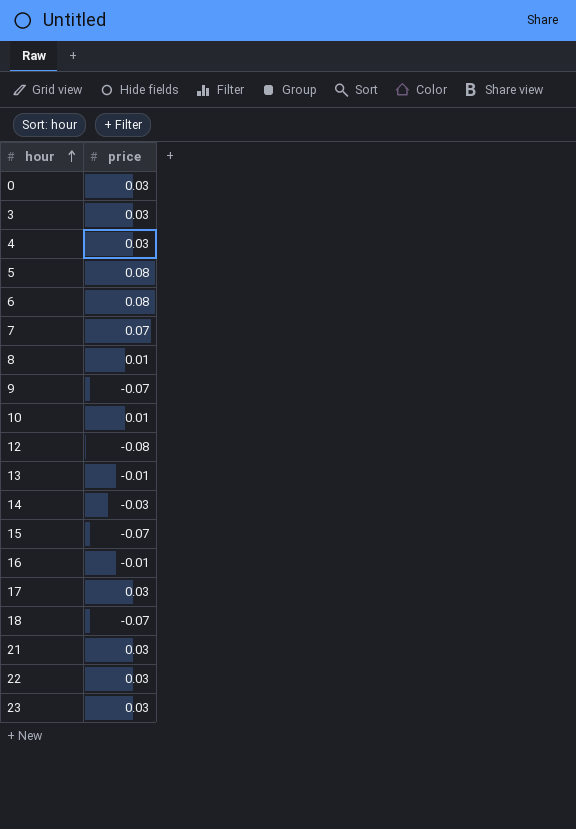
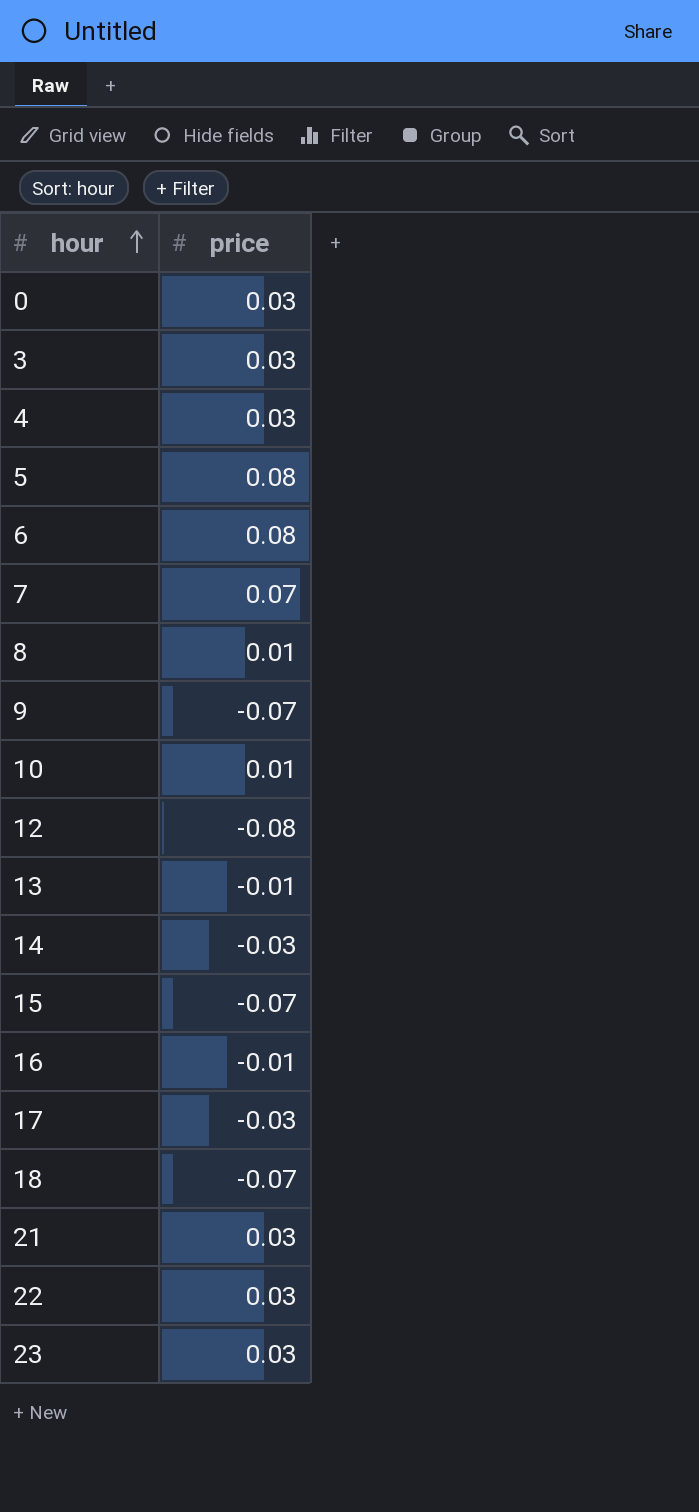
17 | price: 0.03 -> -0.03

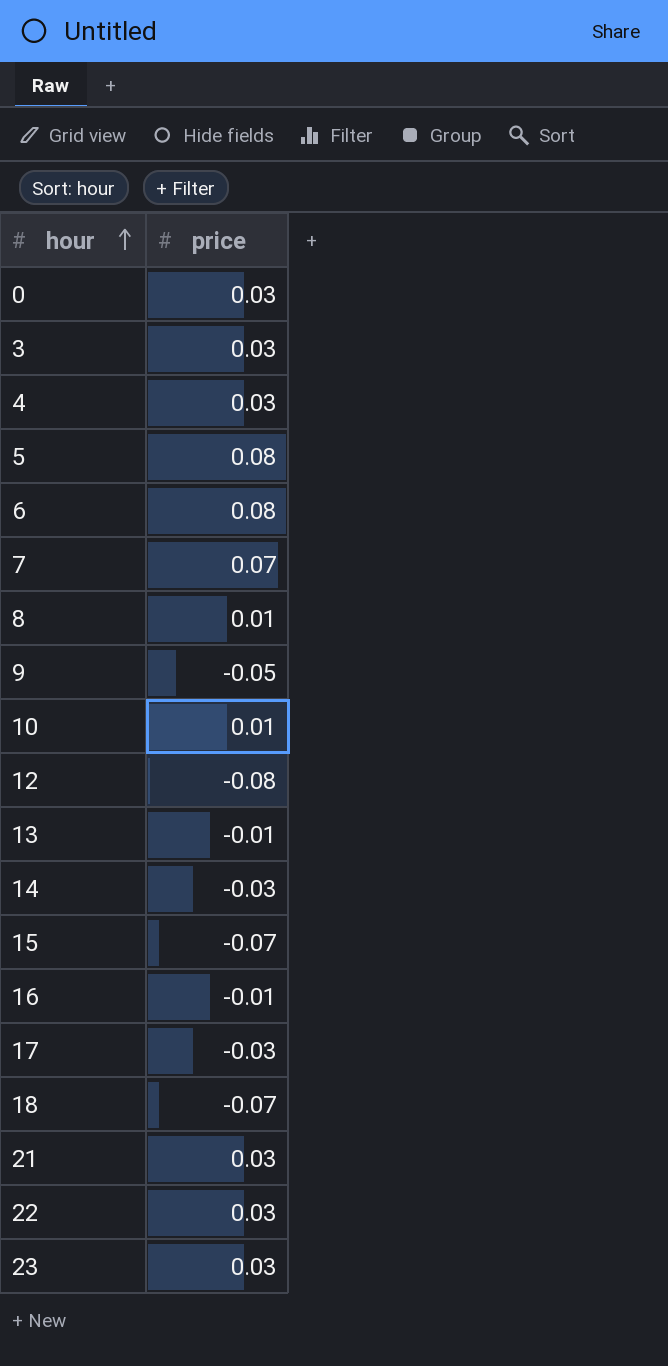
9 | price: -0.07 -> -0.05

